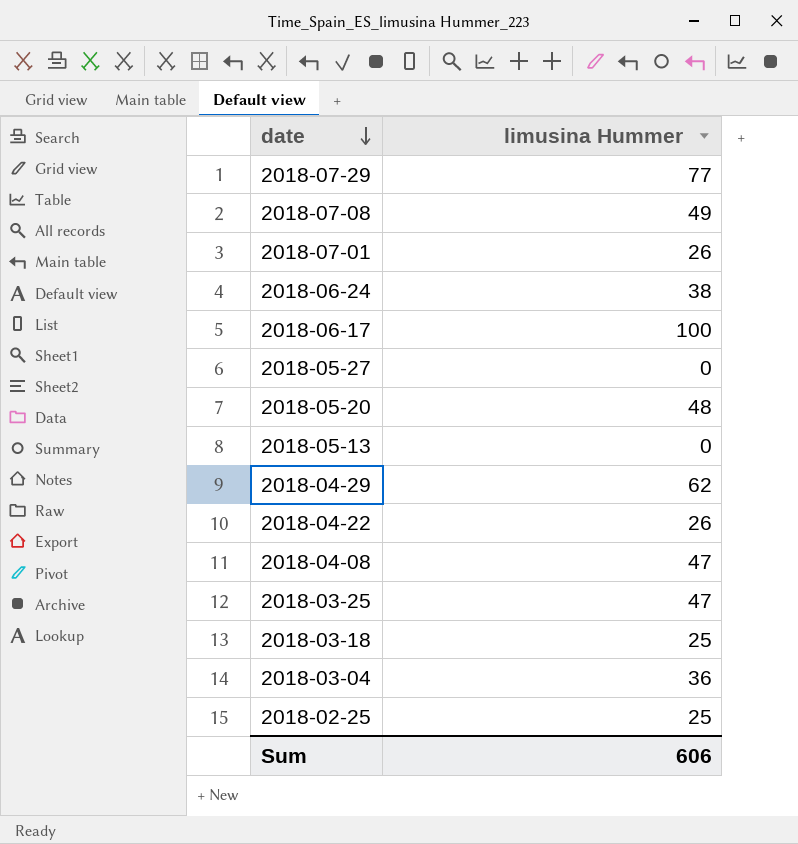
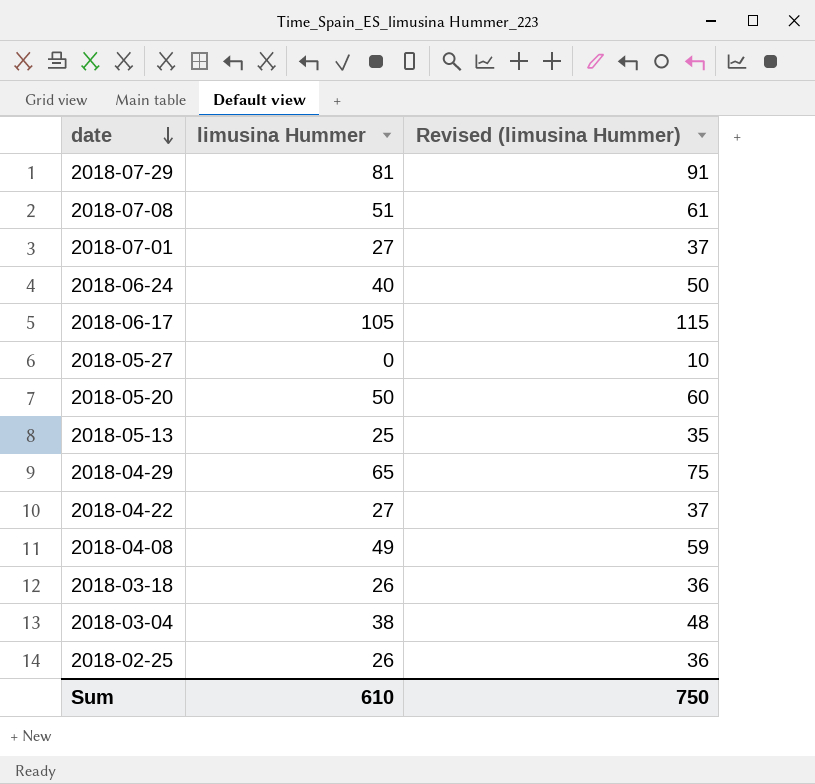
column Revised (limusina Hummer) | formula: none -> [limusina Hummer] + 10
row 2018-03-25: 47 -> none
2018-07-29 | limusina Hummer: 77 -> 81
2018-07-08 | limusina Hummer: 49 -> 51
2018-07-01 | limusina Hummer: 26 -> 27
2018-06-24 | limusina Hummer: 38 -> 40
2018-06-17 | limusina Hummer: 100 -> 105
2018-05-20 | limusina Hummer: 48 -> 50
2018-05-13 | limusina Hummer: 0 -> 25
2018-04-29 | limusina Hummer: 62 -> 65
2018-04-22 | limusina Hummer: 26 -> 27
2018-04-08 | limusina Hummer: 47 -> 49
2018-03-18 | limusina Hummer: 25 -> 26
2018-03-04 | limusina Hummer: 36 -> 38
2018-02-25 | limusina Hummer: 25 -> 26
Sum | limusina Hummer: 606 -> 610

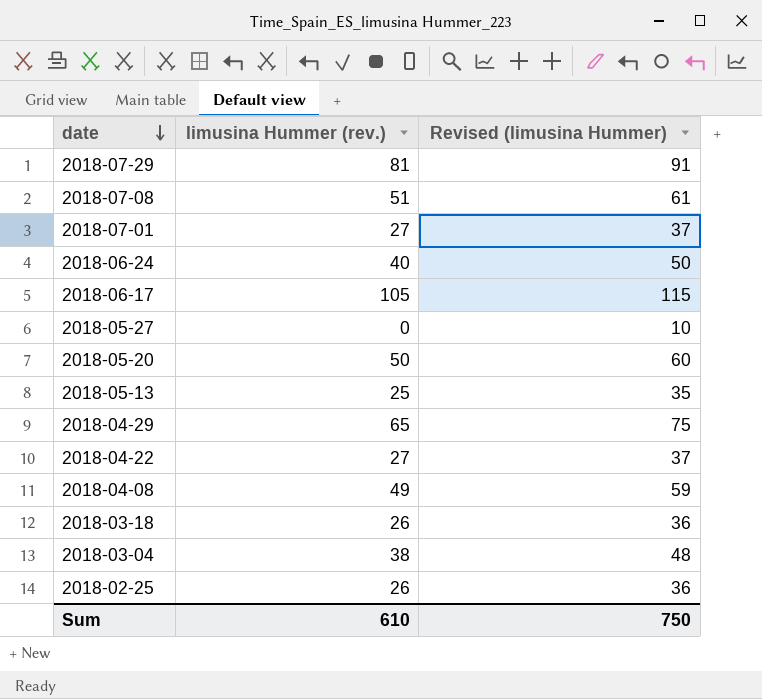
column name: limusina Hummer -> limusina Hummer (rev.)

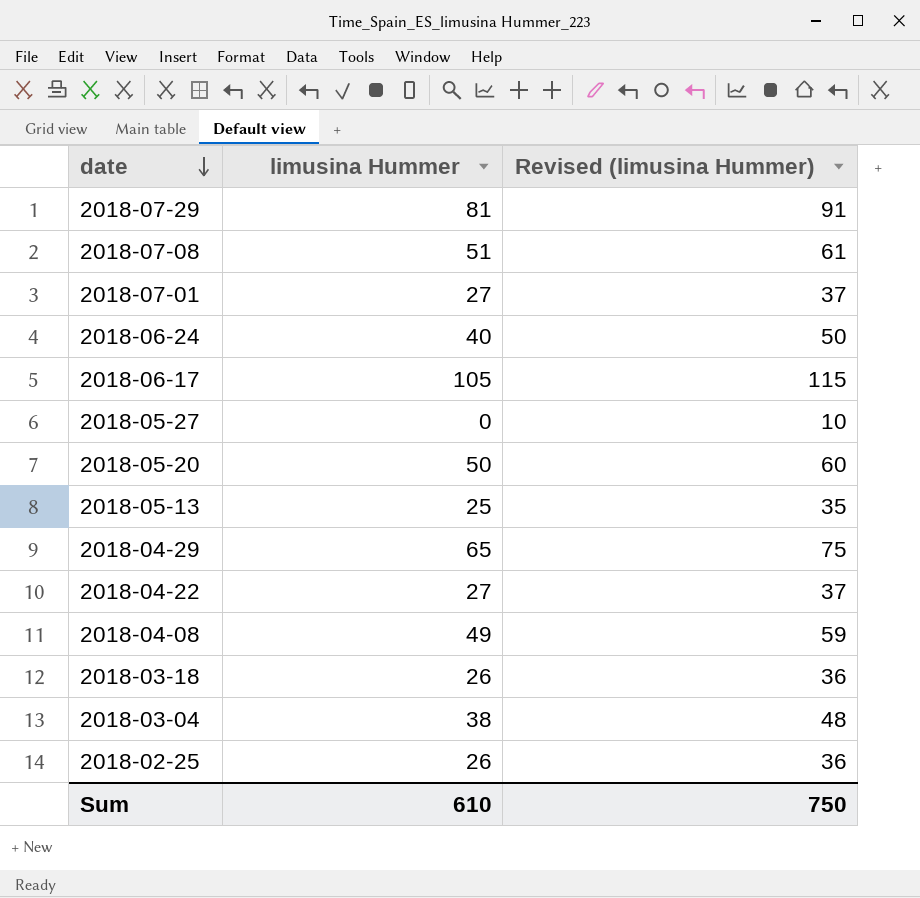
column name: limusina Hummer (rev.) -> limusina Hummer

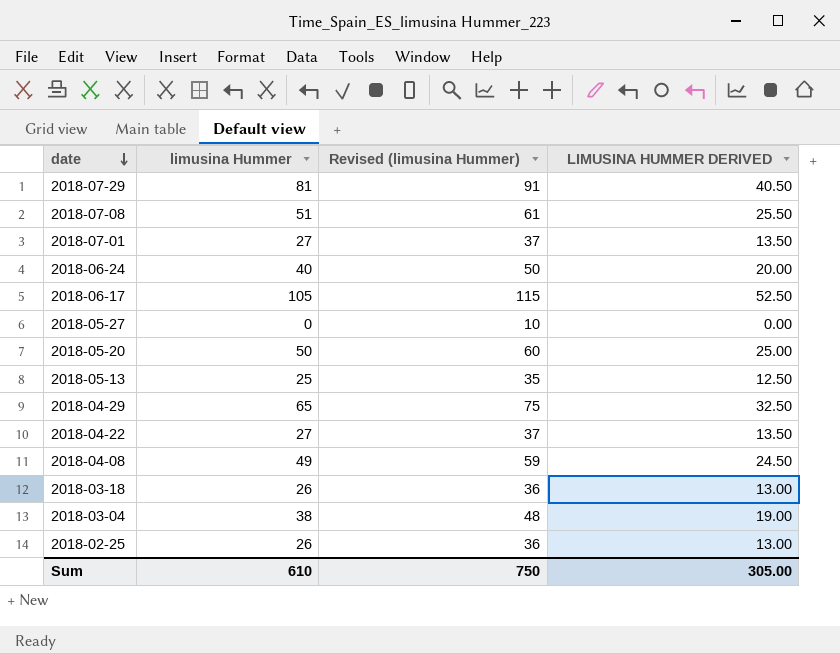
column LIMUSINA HUMMER DERIVED | formula: none -> [limusina Hummer] * 0.5

